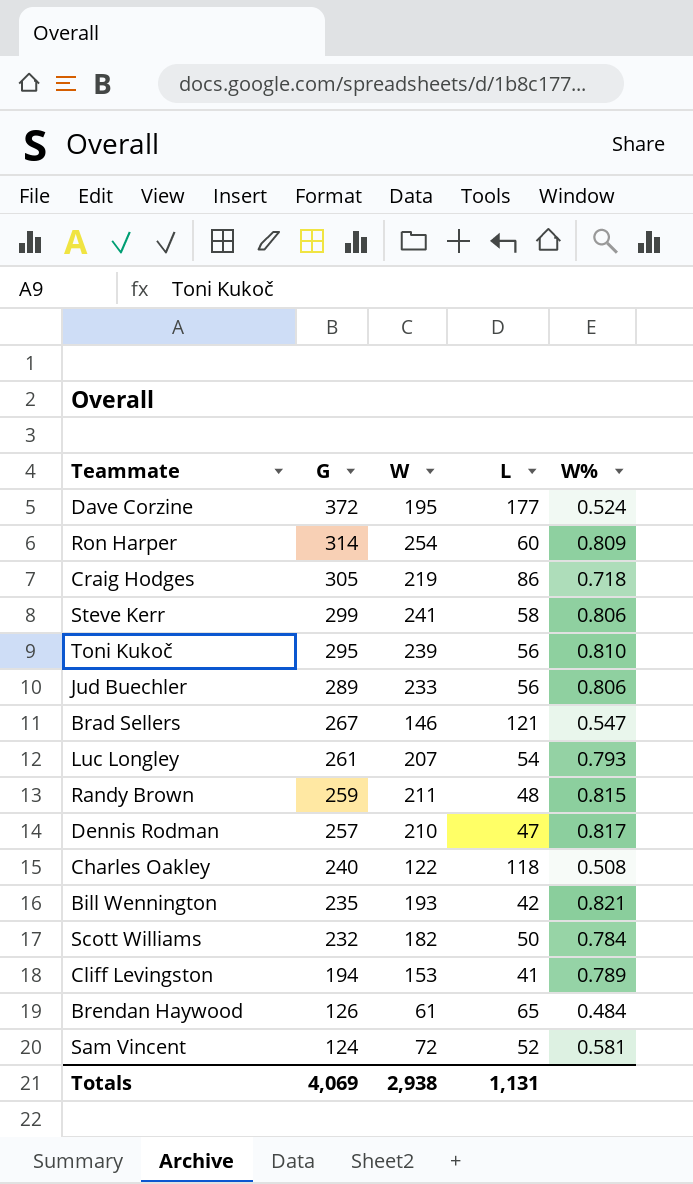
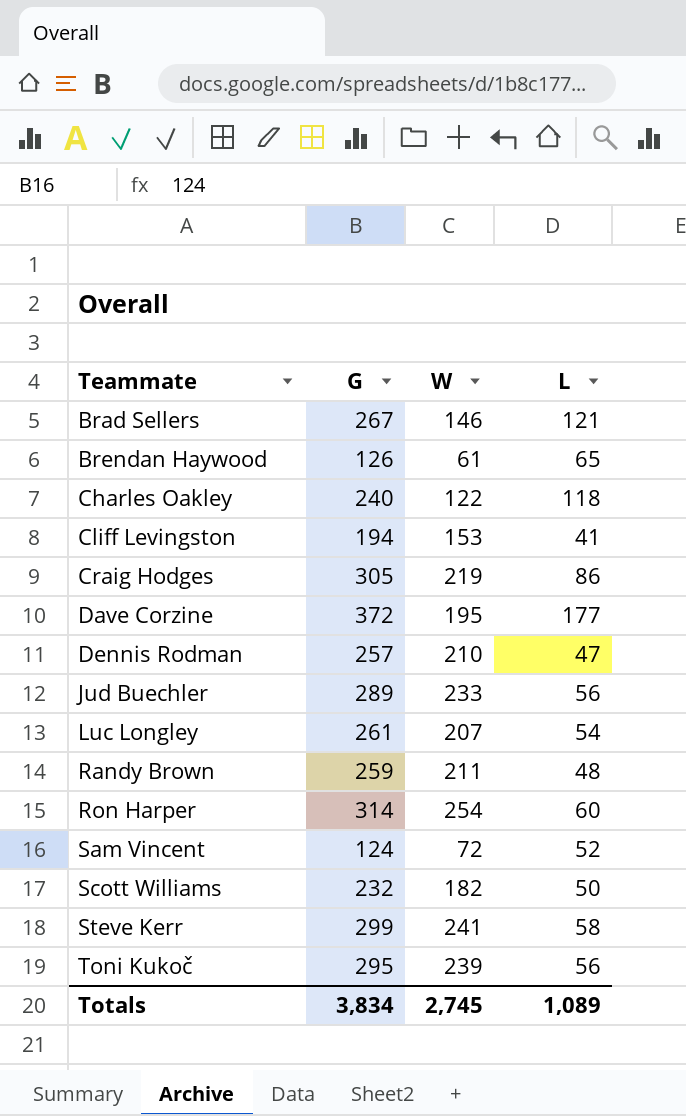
row order: G descending -> Teammate ascending
column W% | formula: [W] / [G] -> none
row Bill Wennington: 235 | 193 | 42 | 0.821 -> none
Totals | G: 4,069 -> 3,834
Totals | W: 2,938 -> 2,745
Totals | L: 1,131 -> 1,089

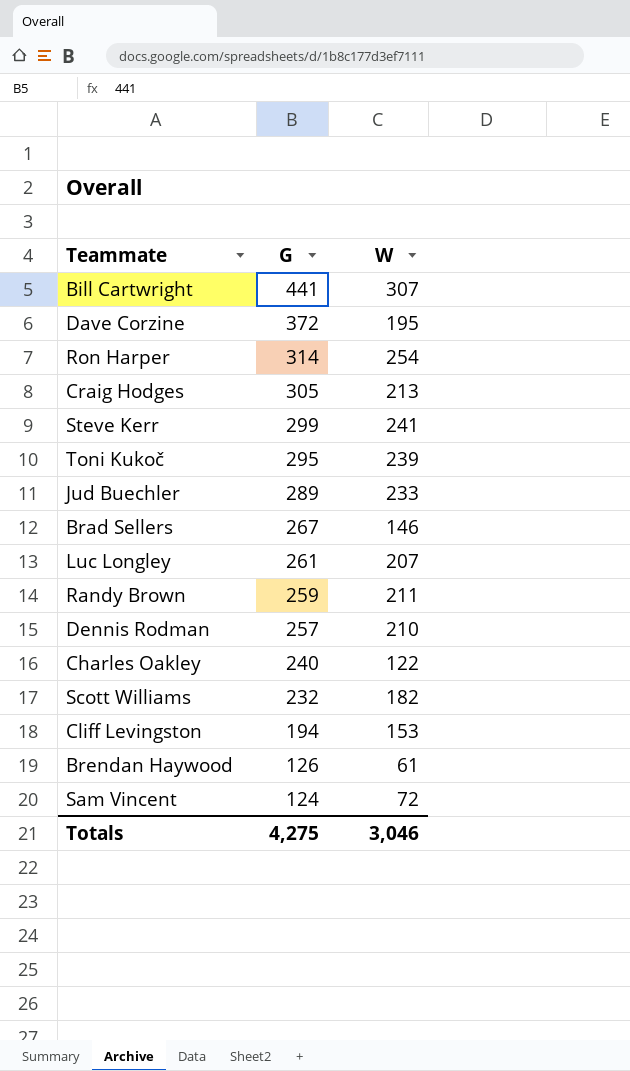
row order: Teammate ascending -> G descending
column L | formula: [G] - [W] -> none
row Bill Cartwright: none -> 441 | 307
Craig Hodges | W: 219 -> 213
Totals | G: 3,834 -> 4,275
Totals | W: 2,745 -> 3,046

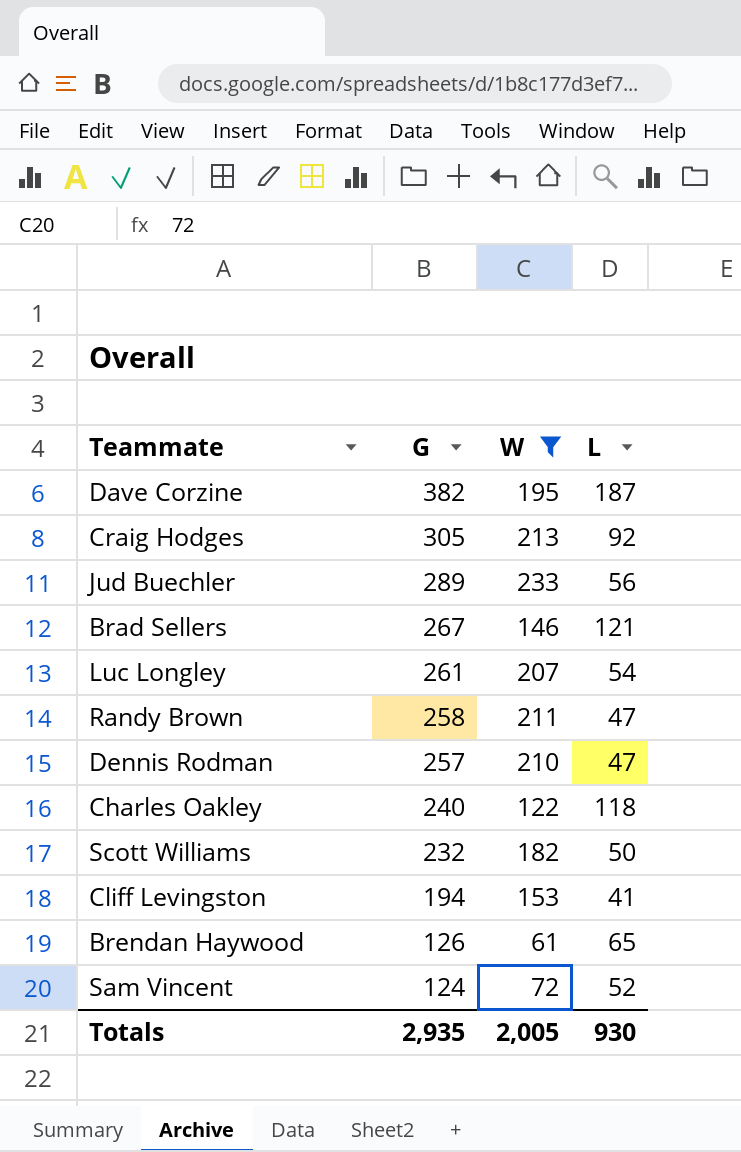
filter: none -> W <= 233
column L | formula: none -> [G] - [W]
Dave Corzine | G: 372 -> 382
Randy Brown | G: 259 -> 258
Totals | G: 4,275 -> 2,935
Totals | W: 3,046 -> 2,005

